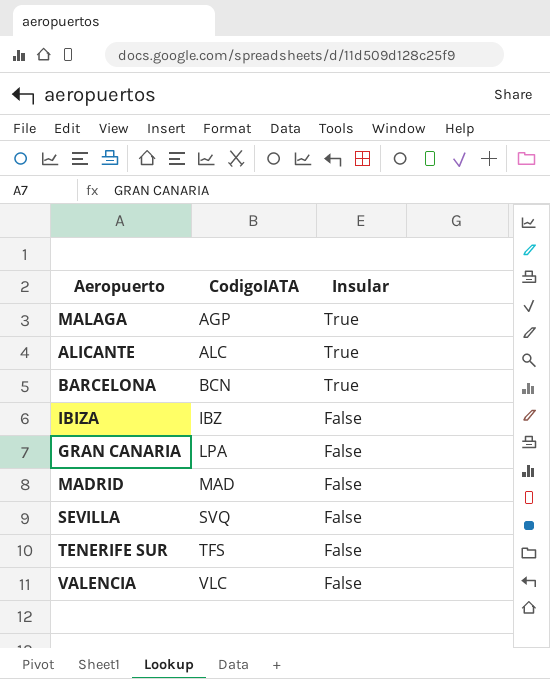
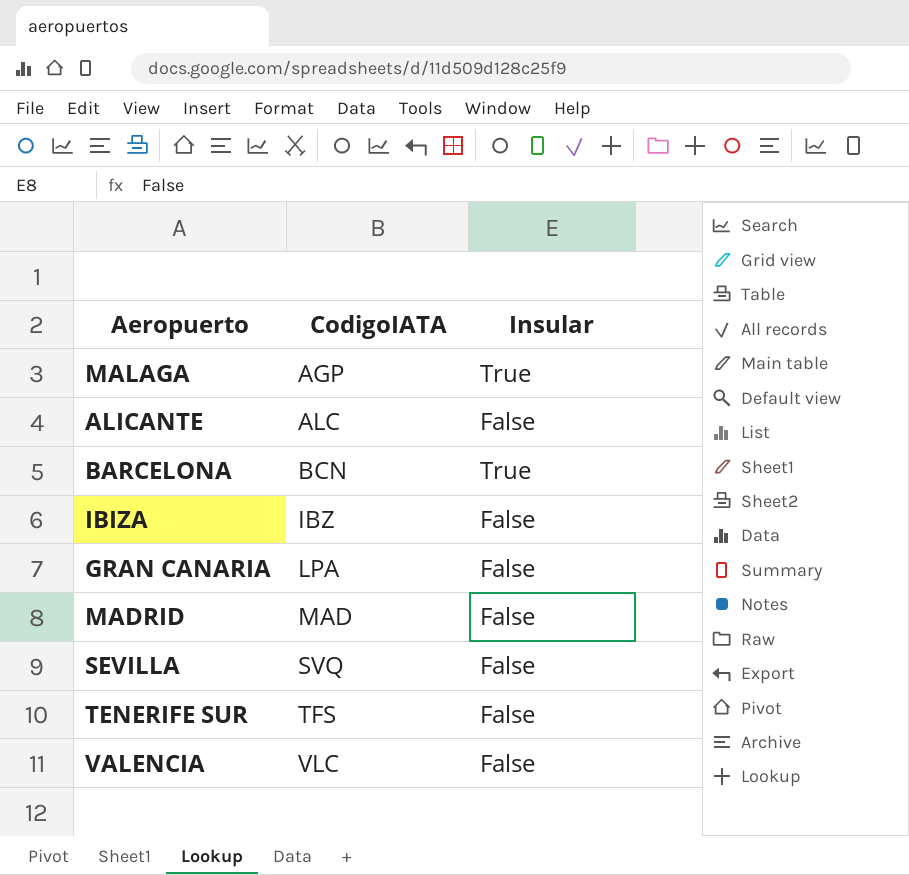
ALICANTE | Insular: True -> False

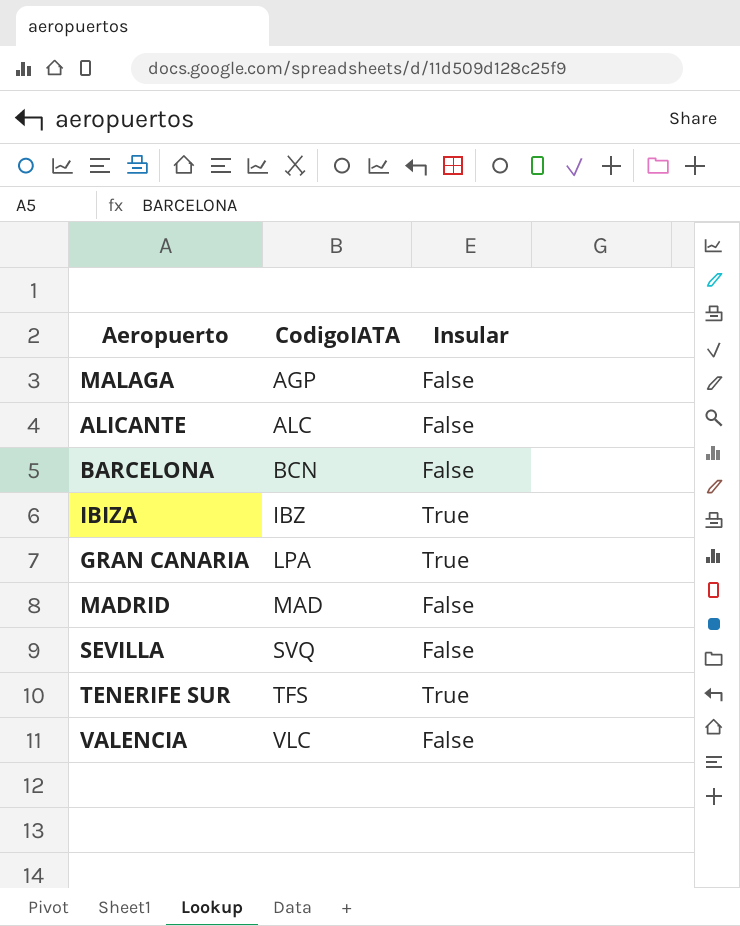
MALAGA | Insular: True -> False
BARCELONA | Insular: True -> False
IBIZA | Insular: False -> True
GRAN CANARIA | Insular: False -> True
TENERIFE SUR | Insular: False -> True

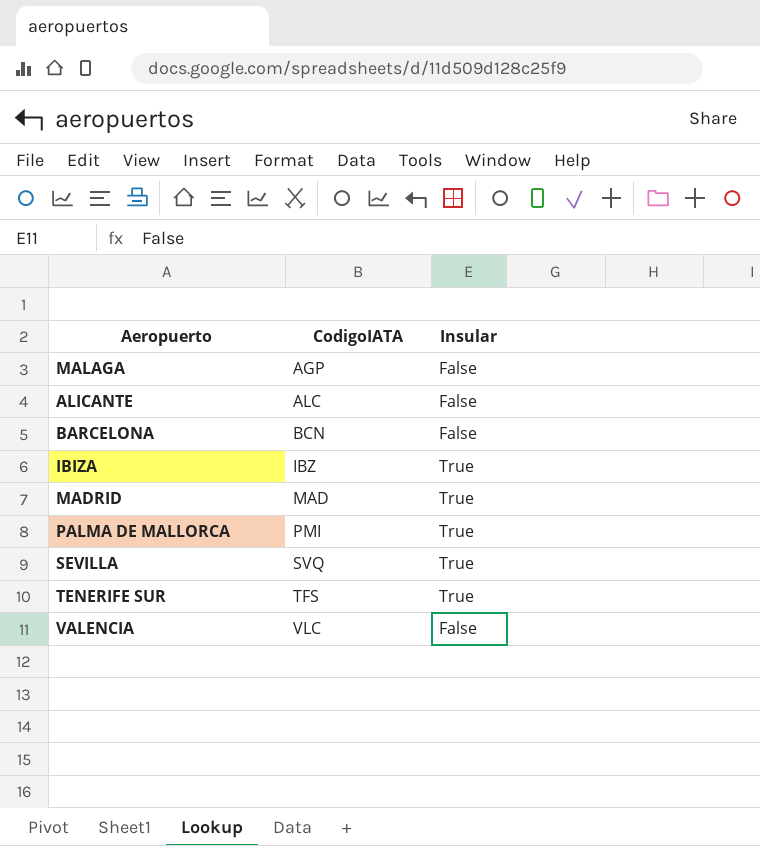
row GRAN CANARIA: LPA | True -> none
MADRID | Insular: False -> True
row PALMA DE MALLORCA: none -> PMI | True
SEVILLA | Insular: False -> True

